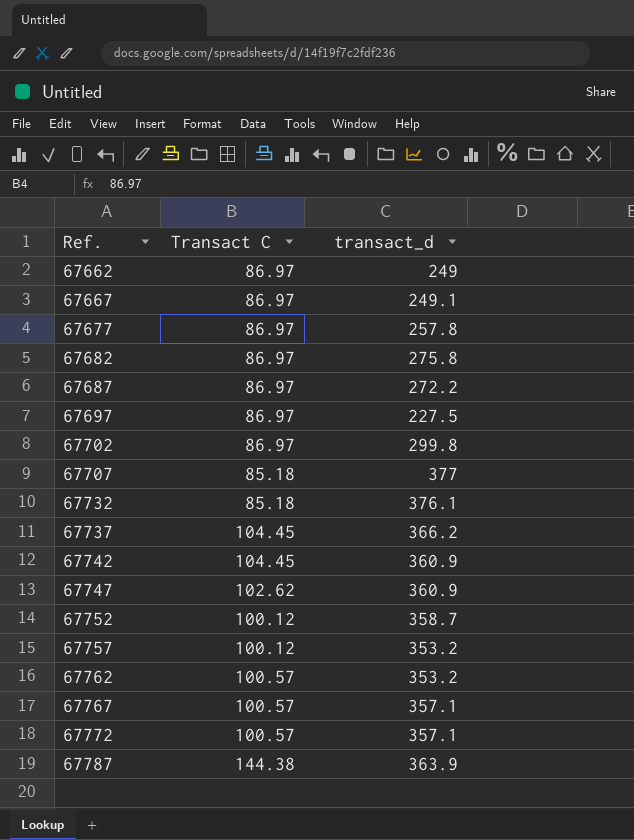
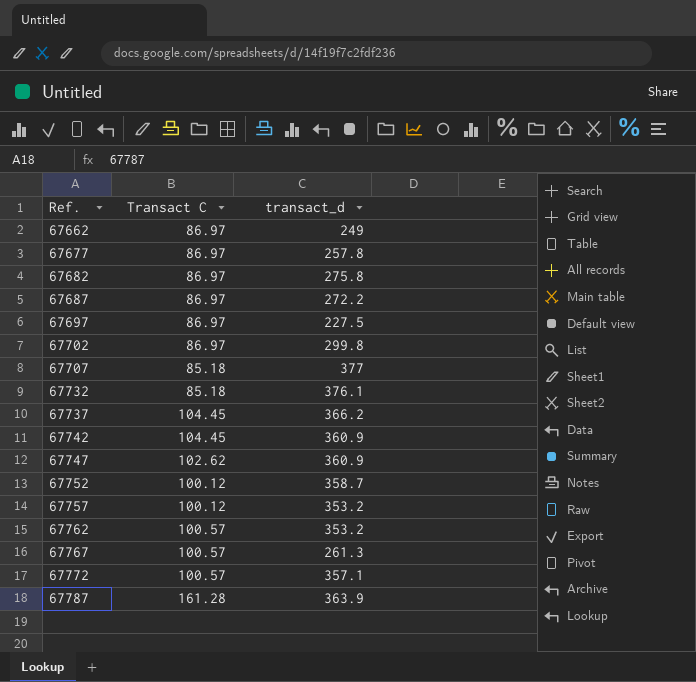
row 67667: 86.97 | 249.1 -> none
67767 | transact_d: 357.1 -> 261.3
67787 | Transact C: 144.38 -> 161.28

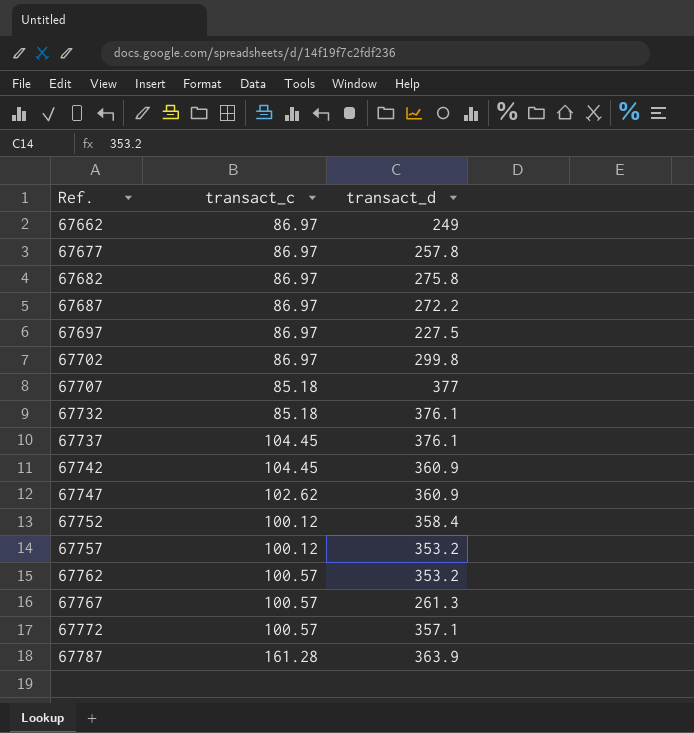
column name: Transact C -> transact_c
67737 | transact_d: 366.2 -> 376.1
67752 | transact_d: 358.7 -> 358.4

